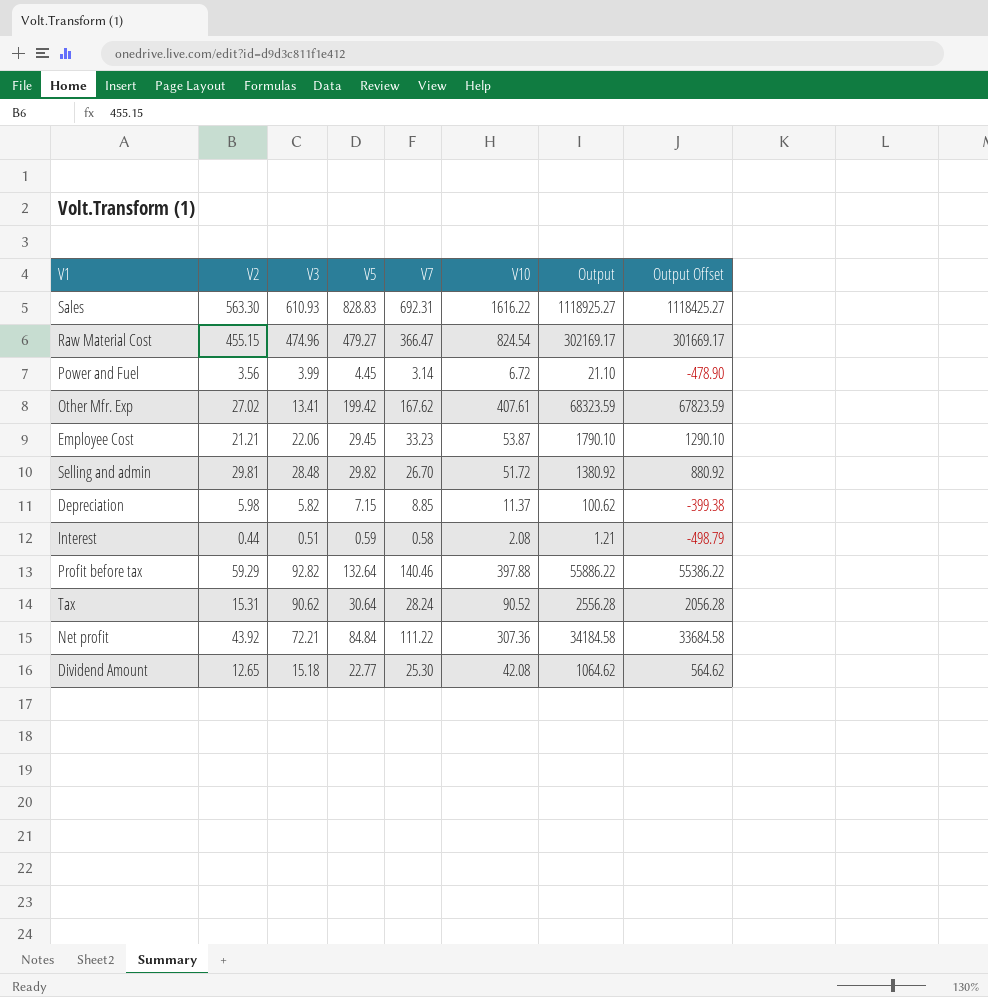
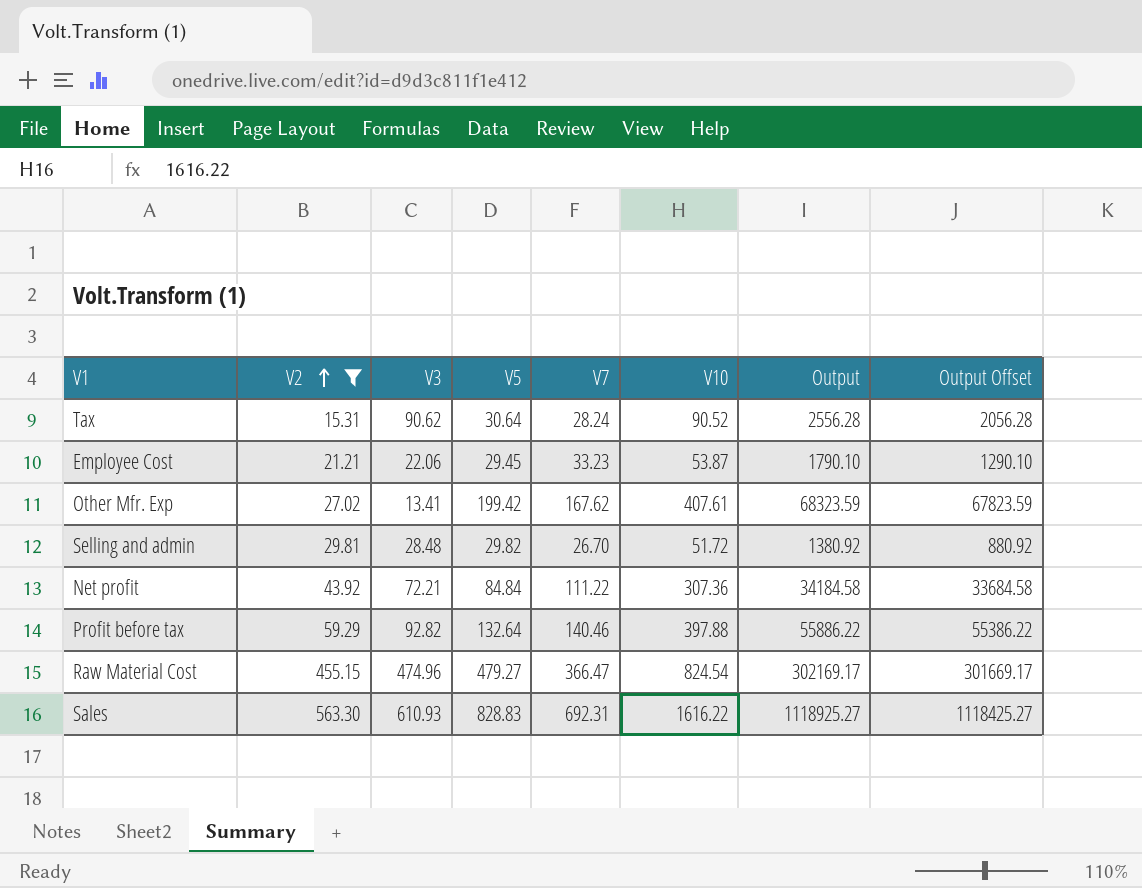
filter: none -> V2 >= 15.31
row order: none -> V2 ascending

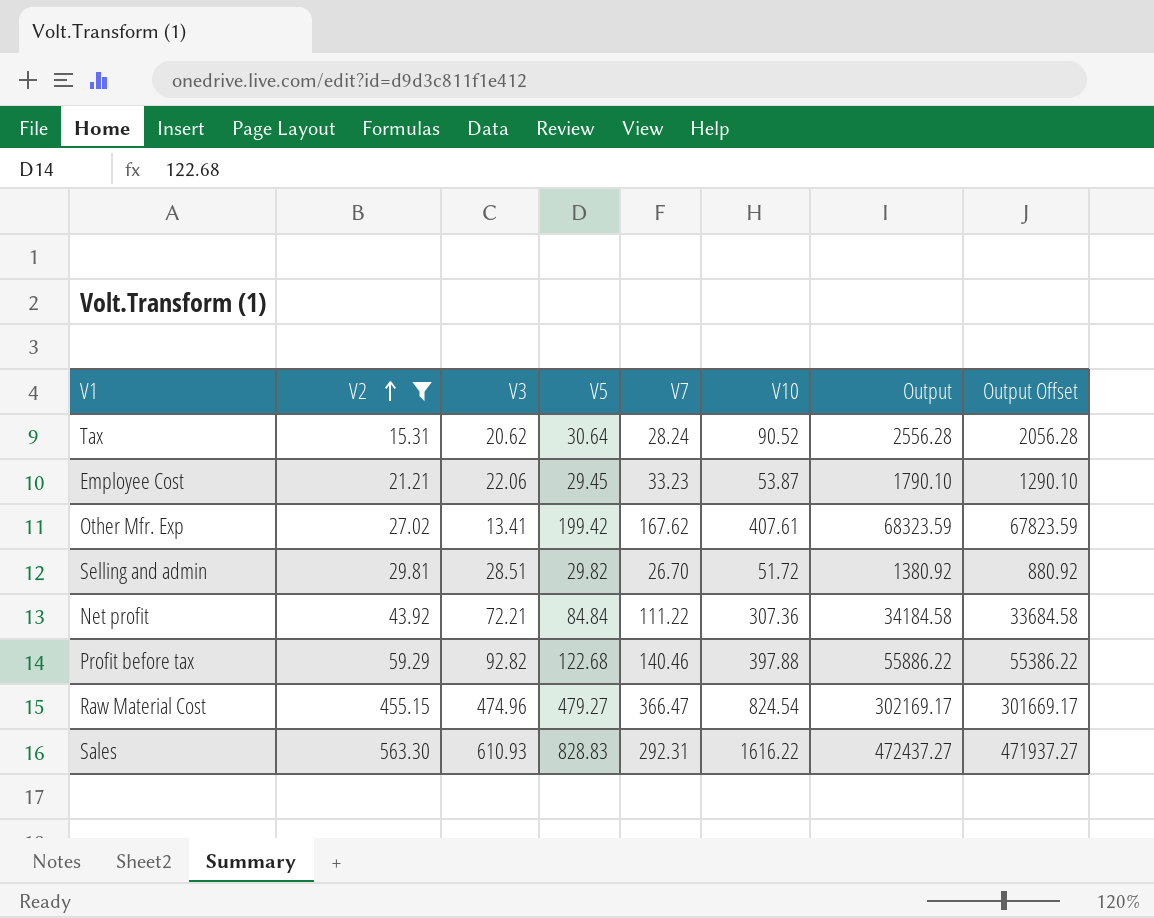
Tax | V3: 90.62 -> 20.62
Selling and admin | V3: 28.48 -> 28.51
Profit before tax | V5: 132.64 -> 122.68
Sales | V7: 692.31 -> 292.31
Sales | Output: 1118925.27 -> 472437.27
Sales | Output Offset: 1118425.27 -> 471937.27

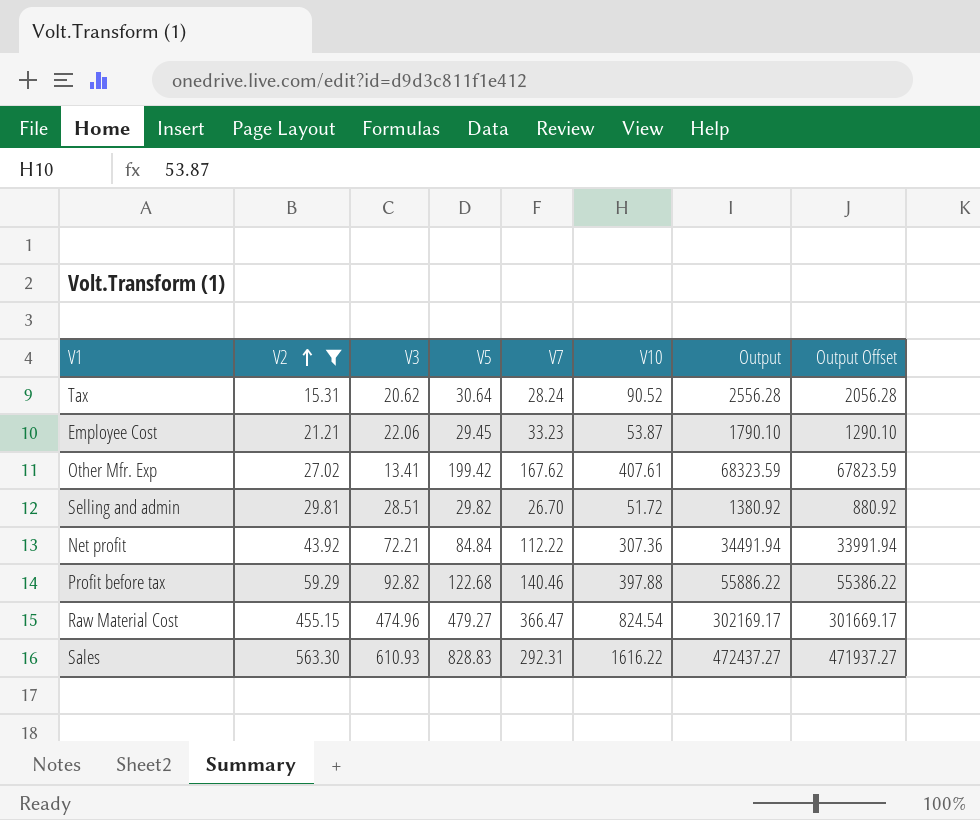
Net profit | V7: 111.22 -> 112.22
Net profit | Output: 34184.58 -> 34491.94
Net profit | Output Offset: 33684.58 -> 33991.94

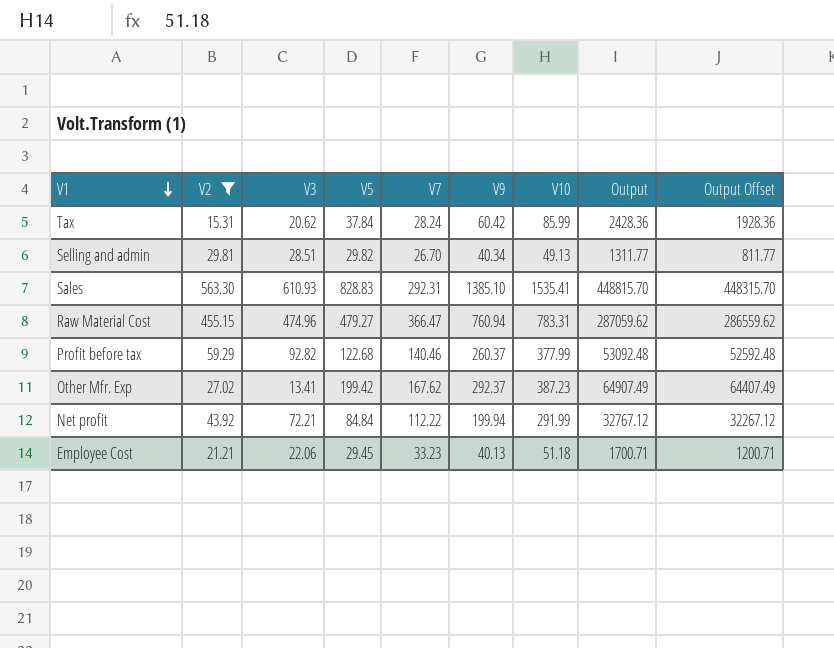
row order: V2 ascending -> V1 descending
column V9 | position: none -> 6
Tax | V5: 30.64 -> 37.84
Tax | V10: 90.52 -> 85.99
Tax | Output: 2556.28 -> 2428.36
Tax | Output Offset: 2056.28 -> 1928.36
Selling and admin | V10: 51.72 -> 49.13
Selling and admin | Output: 1380.92 -> 1311.77
Selling and admin | Output Offset: 880.92 -> 811.77
Sales | V10: 1616.22 -> 1535.41
Sales | Output: 472437.27 -> 448815.70
Sales | Output Offset: 471937.27 -> 448315.70
Raw Material Cost | V10: 824.54 -> 783.31
Raw Material Cost | Output: 302169.17 -> 287059.62
Raw Material Cost | Output Offset: 301669.17 -> 286559.62
Profit before tax | V10: 397.88 -> 377.99
Profit before tax | Output: 55886.22 -> 53092.48
Profit before tax | Output Offset: 55386.22 -> 52592.48
Other Mfr. Exp | V10: 407.61 -> 387.23
Other Mfr. Exp | Output: 68323.59 -> 64907.49
Other Mfr. Exp | Output Offset: 67823.59 -> 64407.49
Net profit | V10: 307.36 -> 291.99
Net profit | Output: 34491.94 -> 32767.12
Net profit | Output Offset: 33991.94 -> 32267.12
Employee Cost | V10: 53.87 -> 51.18
Employee Cost | Output: 1790.10 -> 1700.71
Employee Cost | Output Offset: 1290.10 -> 1200.71

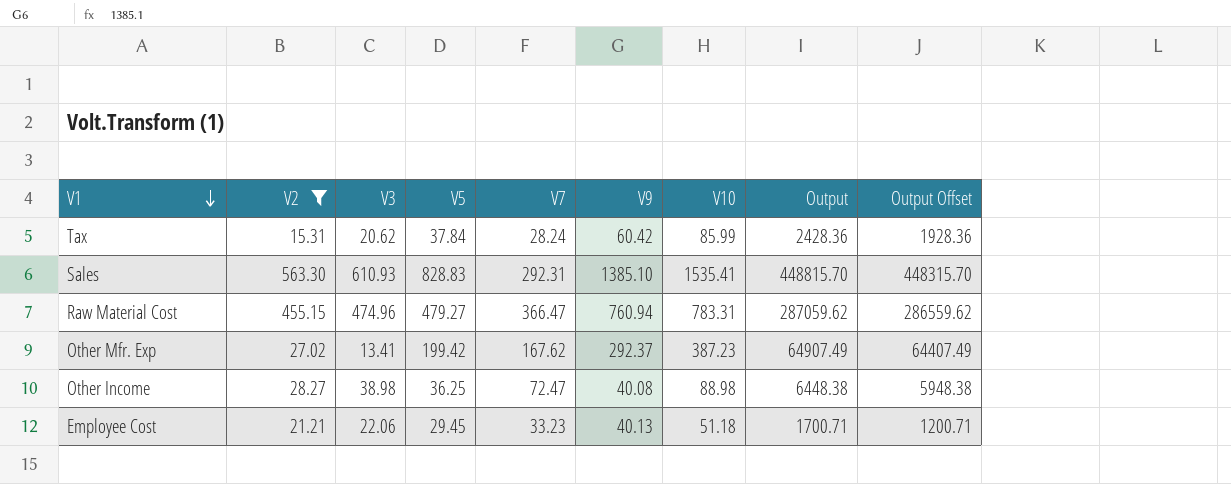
row Selling and admin: 29.81 | 28.51 | 29.82 | 26.70 | 40.34 | 49.13 | 1311.77 | 811.77 -> none
row Profit before tax: 59.29 | 92.82 | 122.68 | 140.46 | 260.37 | 377.99 | 53092.48 | 52592.48 -> none
row Net profit: 43.92 | 72.21 | 84.84 | 112.22 | 199.94 | 291.99 | 32767.12 | 32267.12 -> none
row Other Income: none -> 28.27 | 38.98 | 36.25 | 72.47 | 40.08 | 88.98 | 6448.38 | 5948.38

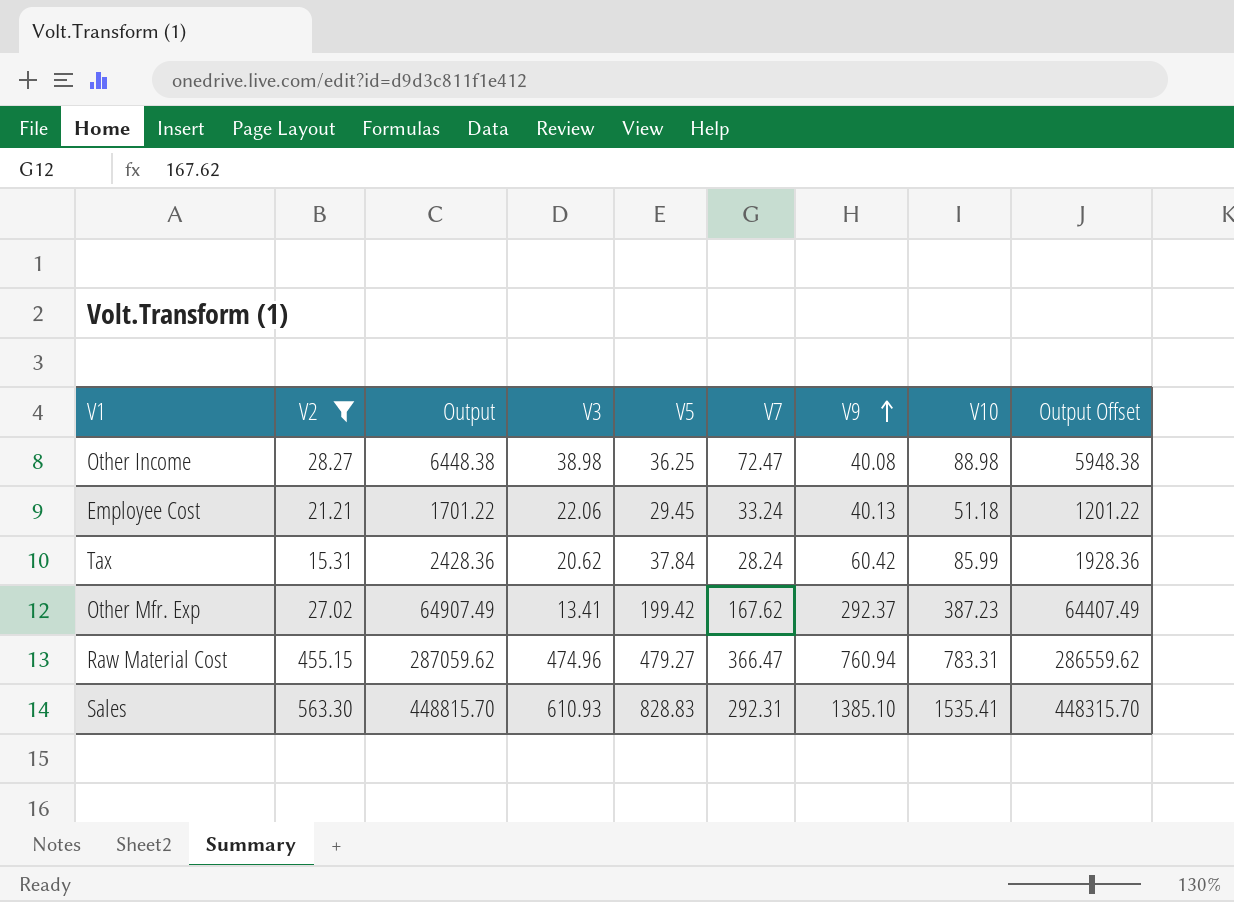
row order: V1 descending -> V9 ascending
column Output | position: 8 -> 3
Employee Cost | Output: 1700.71 -> 1701.22
Employee Cost | V7: 33.23 -> 33.24
Employee Cost | Output Offset: 1200.71 -> 1201.22

